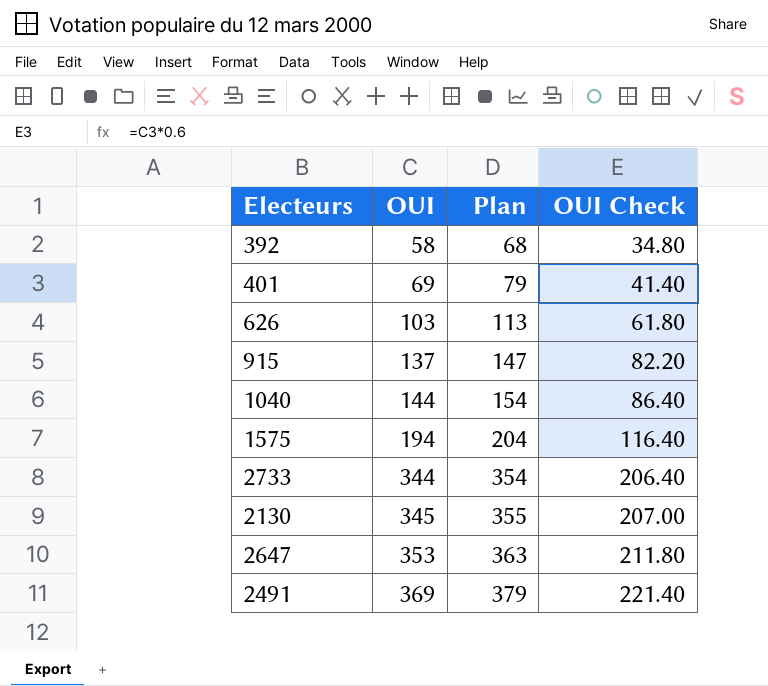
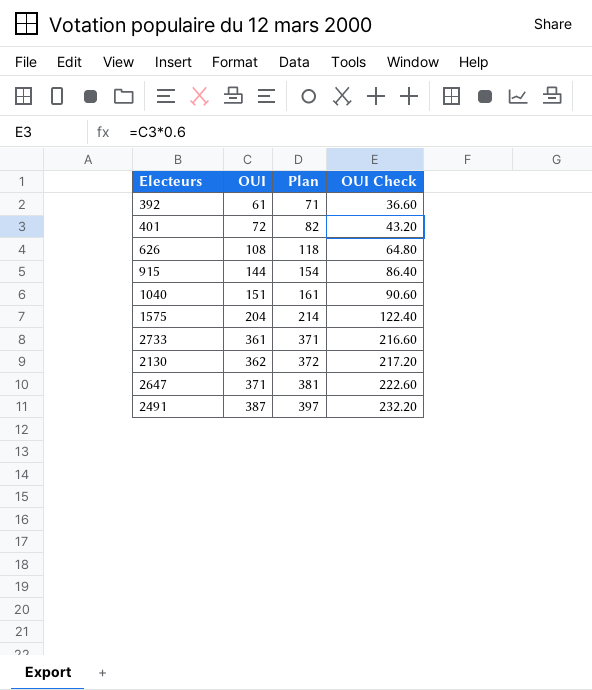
392 | OUI: 58 -> 61
392 | Plan: 68 -> 71
392 | OUI Check: 34.80 -> 36.60
401 | OUI: 69 -> 72
401 | Plan: 79 -> 82
401 | OUI Check: 41.40 -> 43.20
626 | OUI: 103 -> 108
626 | Plan: 113 -> 118
626 | OUI Check: 61.80 -> 64.80
915 | OUI: 137 -> 144
915 | Plan: 147 -> 154
915 | OUI Check: 82.20 -> 86.40
1040 | OUI: 144 -> 151
1040 | Plan: 154 -> 161
1040 | OUI Check: 86.40 -> 90.60
1575 | OUI: 194 -> 204
1575 | Plan: 204 -> 214
1575 | OUI Check: 116.40 -> 122.40
2733 | OUI: 344 -> 361
2733 | Plan: 354 -> 371
2733 | OUI Check: 206.40 -> 216.60
2130 | OUI: 345 -> 362
2130 | Plan: 355 -> 372
2130 | OUI Check: 207.00 -> 217.20
2647 | OUI: 353 -> 371
2647 | Plan: 363 -> 381
2647 | OUI Check: 211.80 -> 222.60
2491 | OUI: 369 -> 387
2491 | Plan: 379 -> 397
2491 | OUI Check: 221.40 -> 232.20

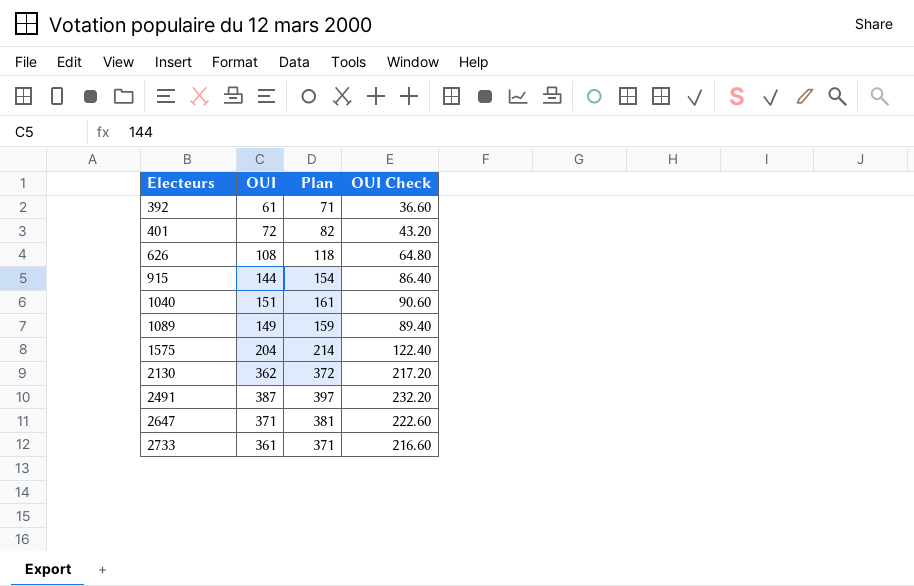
row order: OUI ascending -> Electeurs ascending
row 1089: none -> 149 | 159 | 89.40

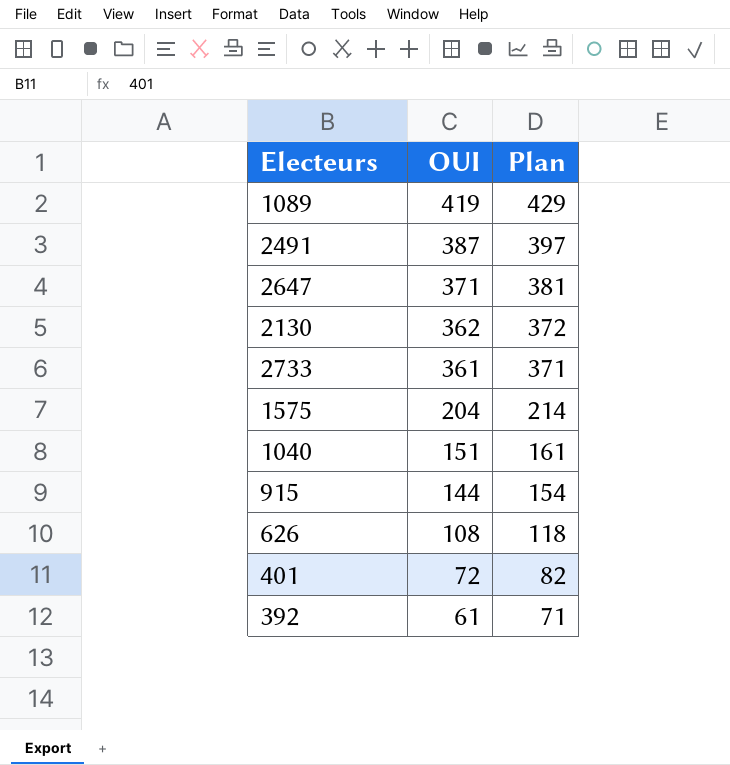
row order: Electeurs ascending -> OUI descending
column OUI Check | formula: [OUI] * 0.6 -> none
1089 | OUI: 149 -> 419
1089 | Plan: 159 -> 429

